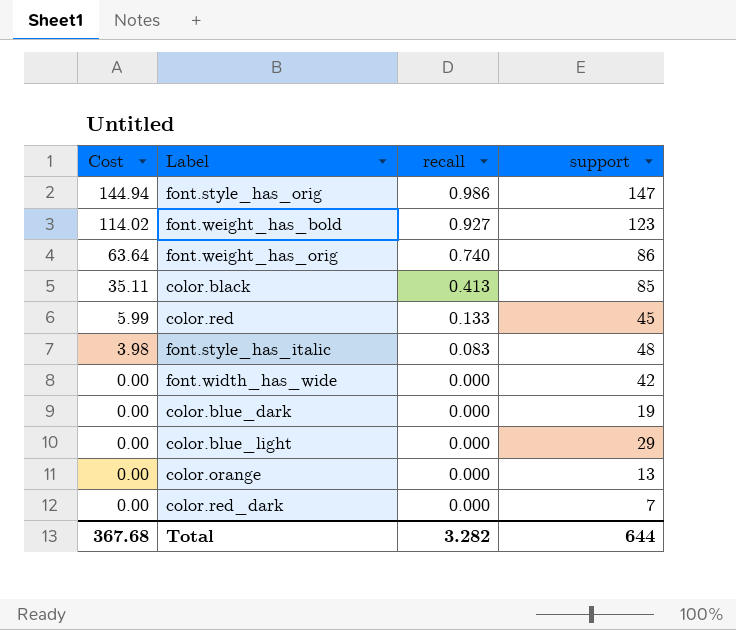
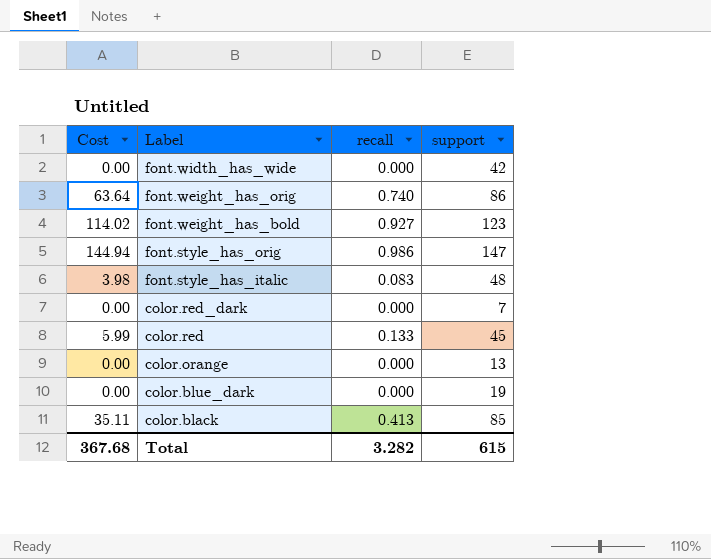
row order: Cost descending -> Label descending
row color.blue_light: 0.00 | 0.000 | 29 -> none
Total | support: 644 -> 615

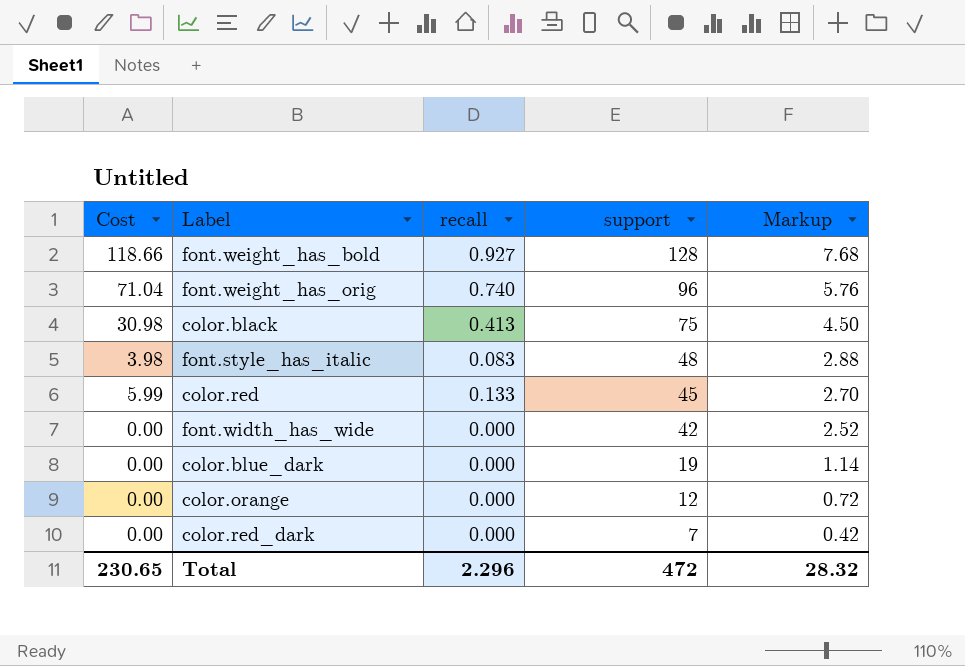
row order: Label descending -> support descending
column Markup | formula: none -> [support] * 0.06
row font.style_has_orig: 144.94 | 0.986 | 147 -> none
font.weight_has_bold | Cost: 114.02 -> 118.66
font.weight_has_bold | support: 123 -> 128
font.weight_has_orig | Cost: 63.64 -> 71.04
font.weight_has_orig | support: 86 -> 96
color.black | Cost: 35.11 -> 30.98
color.black | support: 85 -> 75
color.orange | support: 13 -> 12
Total | Cost: 367.68 -> 230.65
Total | recall: 3.282 -> 2.296
Total | support: 615 -> 472

